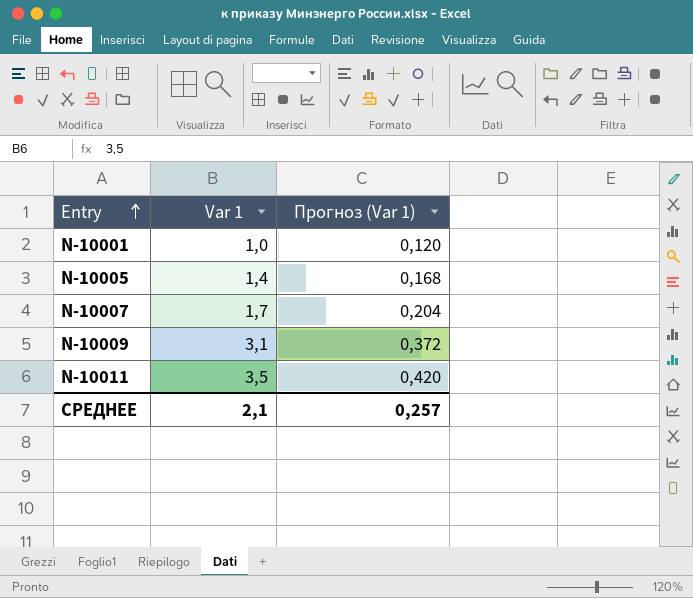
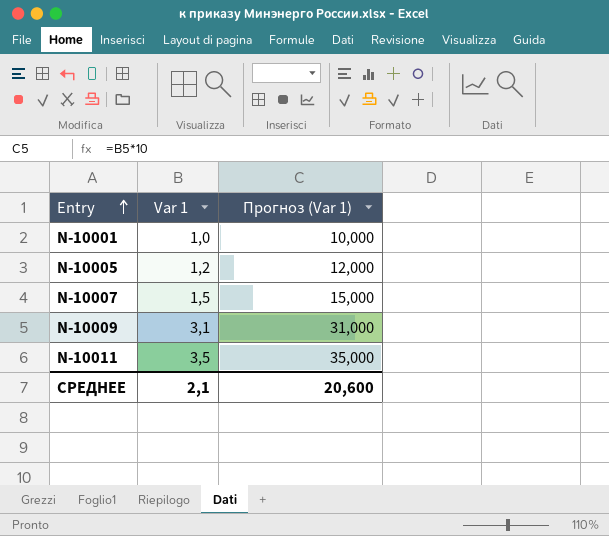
column Прогноз (Var 1) | formula: [Var 1] * 0,12 -> [Var 1] * 10
N-10005 | Var 1: 1,4 -> 1,2
N-10007 | Var 1: 1,7 -> 1,5
СРЕДНЕЕ | Прогноз (Var 1): 0,257 -> 20,600

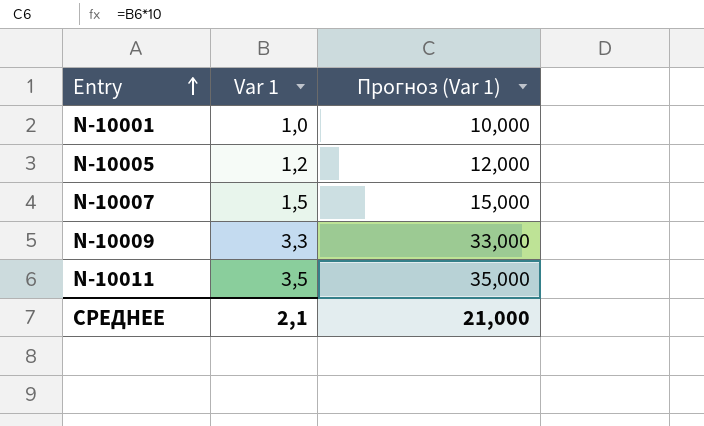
N-10009 | Var 1: 3,1 -> 3,3
N-10009 | Прогноз (Var 1): 31,000 -> 33,000
СРЕДНЕЕ | Прогноз (Var 1): 20,600 -> 21,000

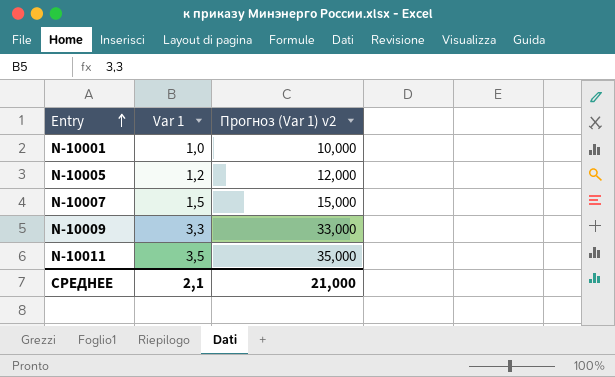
column name: Прогноз (Var 1) -> Прогноз (Var 1) v2

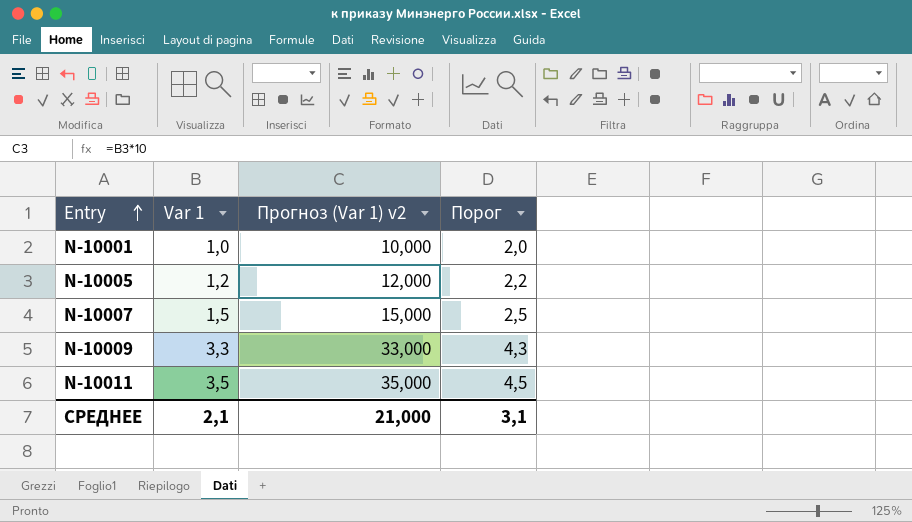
column Порог | formula: none -> [Var 1] + 1

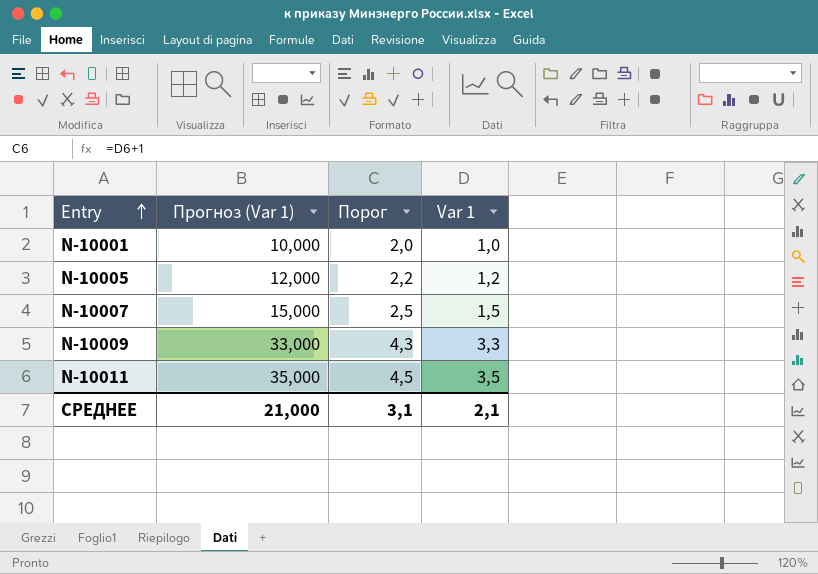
column name: Прогноз (Var 1) v2 -> Прогноз (Var 1)
column Var 1 | position: 2 -> 4

